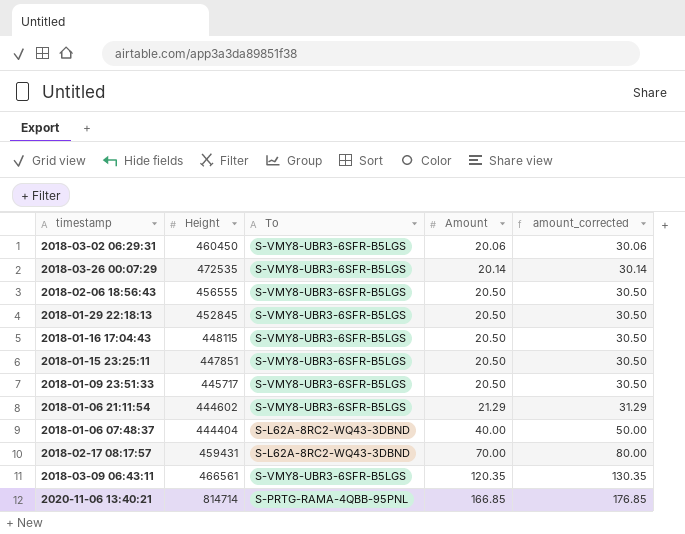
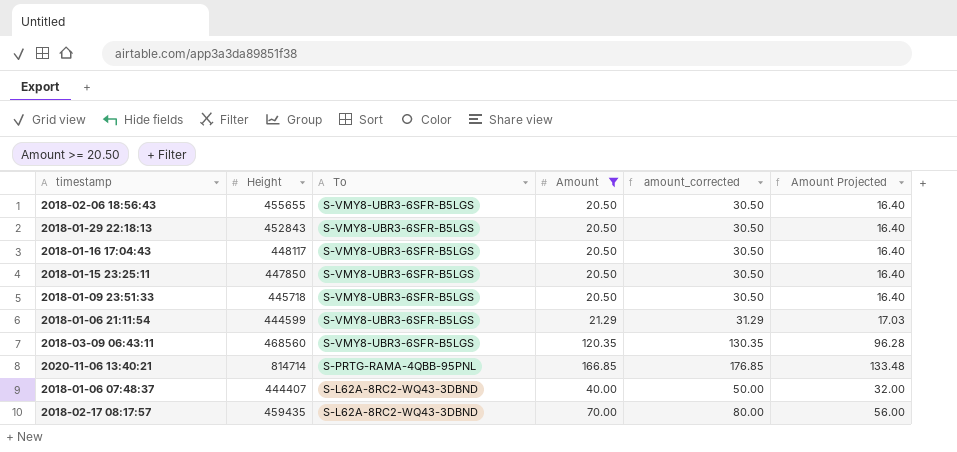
filter: none -> Amount >= 20.50
row order: Amount ascending -> To descending
column Amount Projected | formula: none -> [Amount] * 0.8
2018-02-06 18:56:43 | Height: 456555 -> 455655
2018-01-29 22:18:13 | Height: 452845 -> 452843
2018-01-16 17:04:43 | Height: 448115 -> 448117
2018-01-15 23:25:11 | Height: 447851 -> 447850
2018-01-09 23:51:33 | Height: 445717 -> 445718
2018-01-06 21:11:54 | Height: 444602 -> 444599
2018-03-09 06:43:11 | Height: 466561 -> 468560
2018-01-06 07:48:37 | Height: 444404 -> 444407
2018-02-17 08:17:57 | Height: 459431 -> 459435

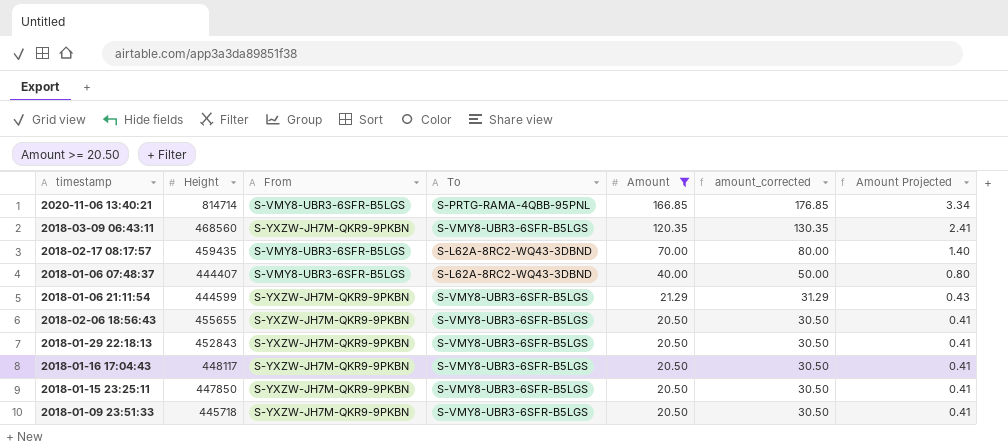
row order: To descending -> Amount descending
column From | position: none -> 3
column Amount Projected | formula: [Amount] * 0.8 -> [Amount] * 0.02

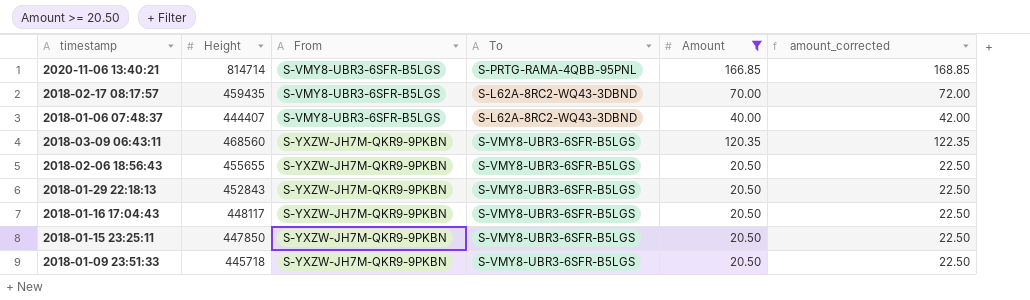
row order: Amount descending -> From ascending
column Amount Projected | formula: [Amount] * 0.02 -> none
column amount_corrected | formula: [Amount] + 10 -> [Amount] + 2
row 2018-01-06 21:11:54: 444599 | S-YXZW-JH7M-QKR9-9PKBN | S-VMY8-UBR3-6SFR-B5LGS | 21.29 | 31.29 | 0.43 -> none

